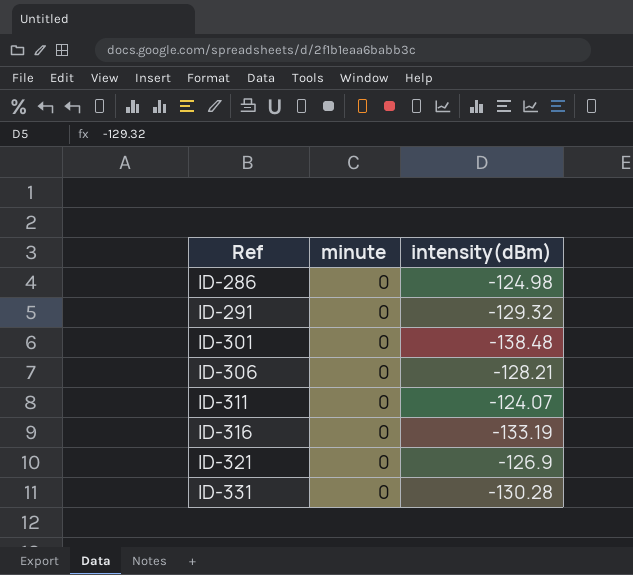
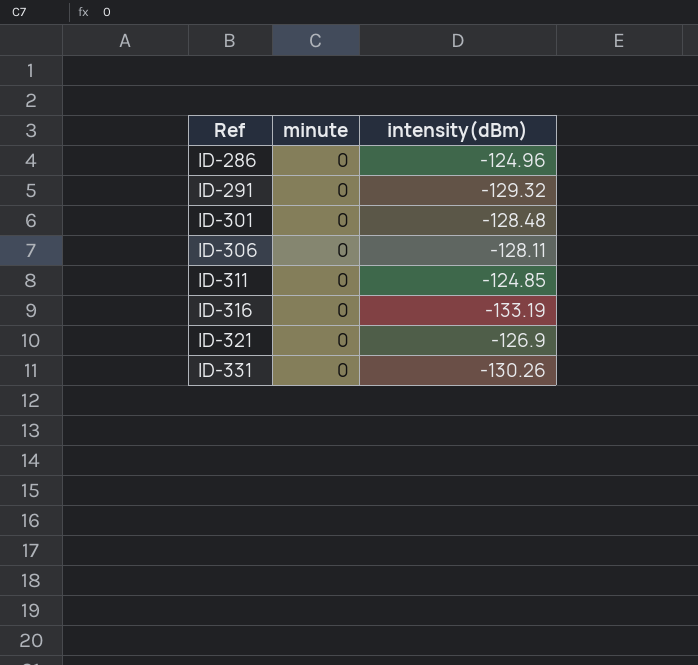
ID-286 | intensity(dBm): -124.98 -> -124.96
ID-301 | intensity(dBm): -138.48 -> -128.48
ID-306 | intensity(dBm): -128.21 -> -128.11
ID-311 | intensity(dBm): -124.07 -> -124.85
ID-331 | intensity(dBm): -130.28 -> -130.26

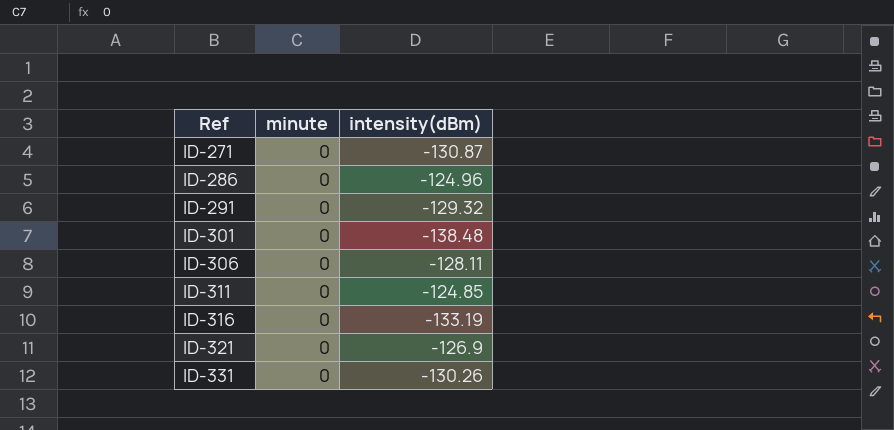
row ID-271: none -> 0 | -130.87
ID-301 | intensity(dBm): -128.48 -> -138.48

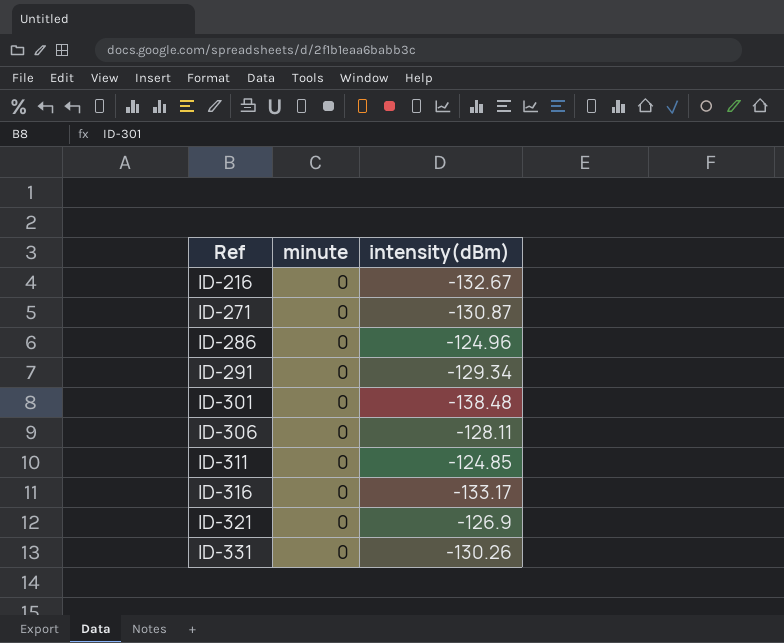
row ID-216: none -> 0 | -132.67
ID-291 | intensity(dBm): -129.32 -> -129.34
ID-316 | intensity(dBm): -133.19 -> -133.17

